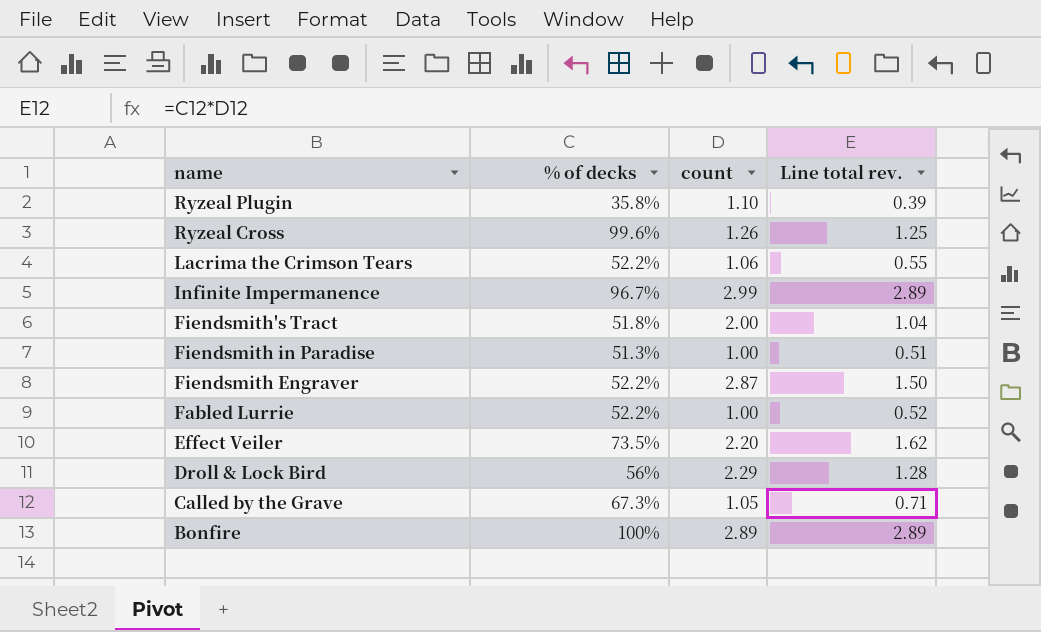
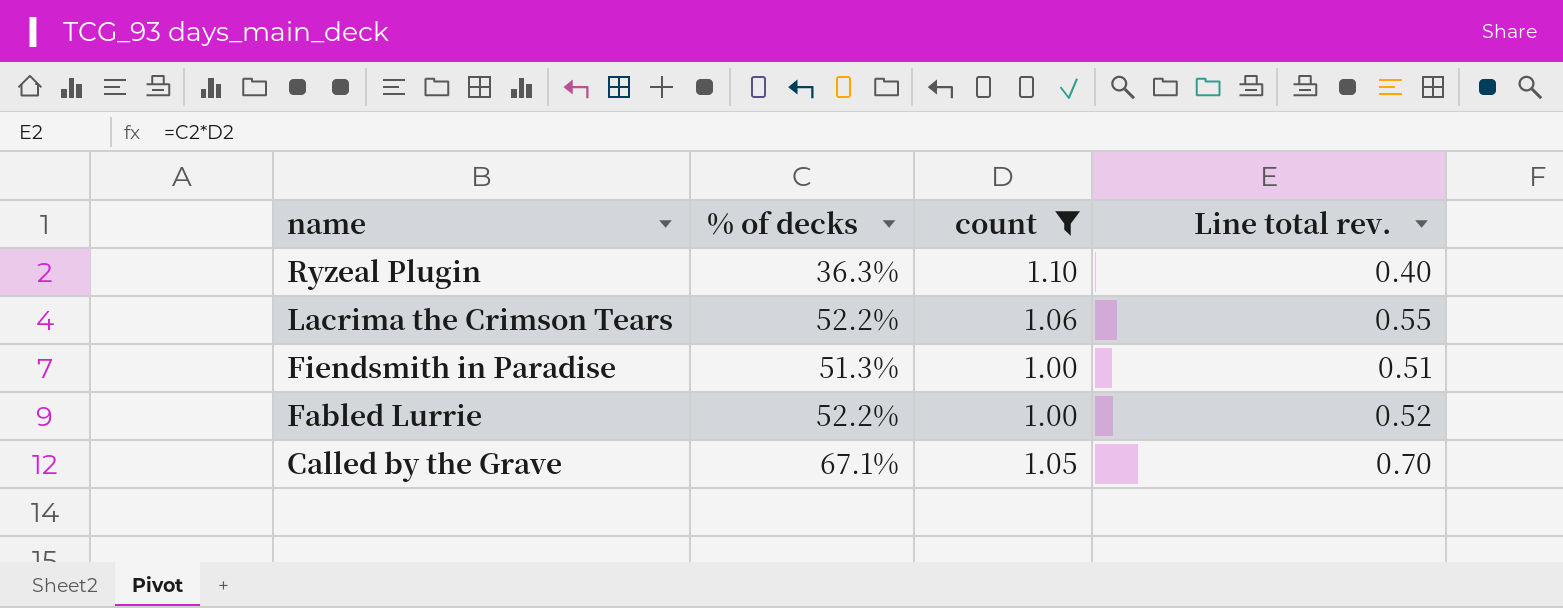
filter: none -> count <= 1.10
Ryzeal Plugin | % of decks: 35.8% -> 36.3%
Ryzeal Plugin | Line total rev.: 0.39 -> 0.40
Called by the Grave | % of decks: 67.3% -> 67.1%
Called by the Grave | Line total rev.: 0.71 -> 0.70

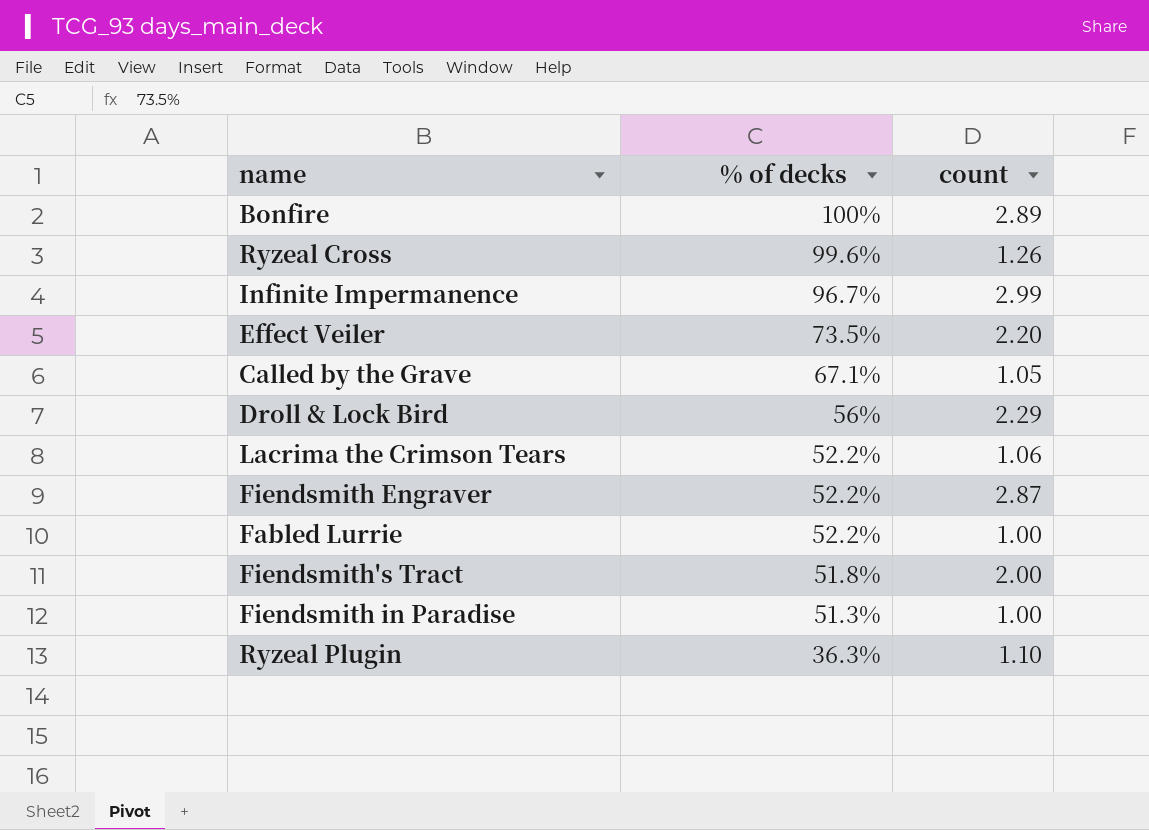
filter: count <= 1.10 -> none
row order: name descending -> % of decks descending
column Line total rev. | formula: [% of decks] * [count] -> none

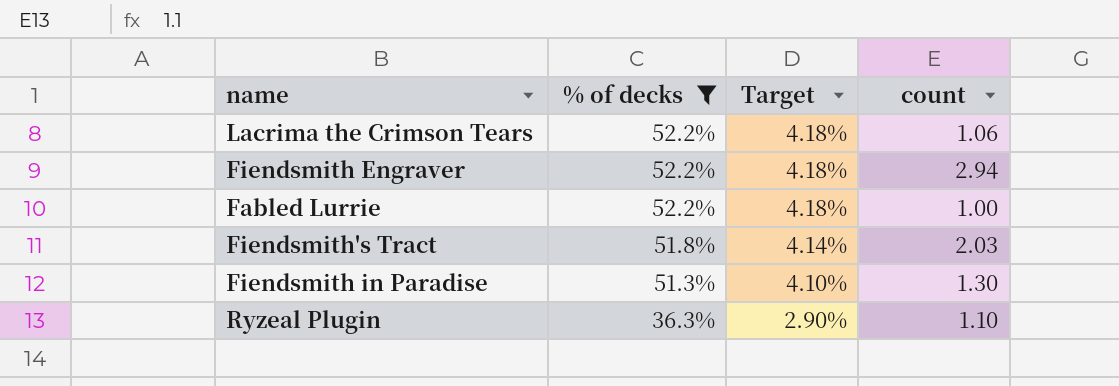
filter: none -> % of decks <= 52.2%
column Target | formula: none -> [% of decks] * 0.08
Fiendsmith Engraver | count: 2.87 -> 2.94
Fiendsmith's Tract | count: 2.00 -> 2.03
Fiendsmith in Paradise | count: 1.00 -> 1.30

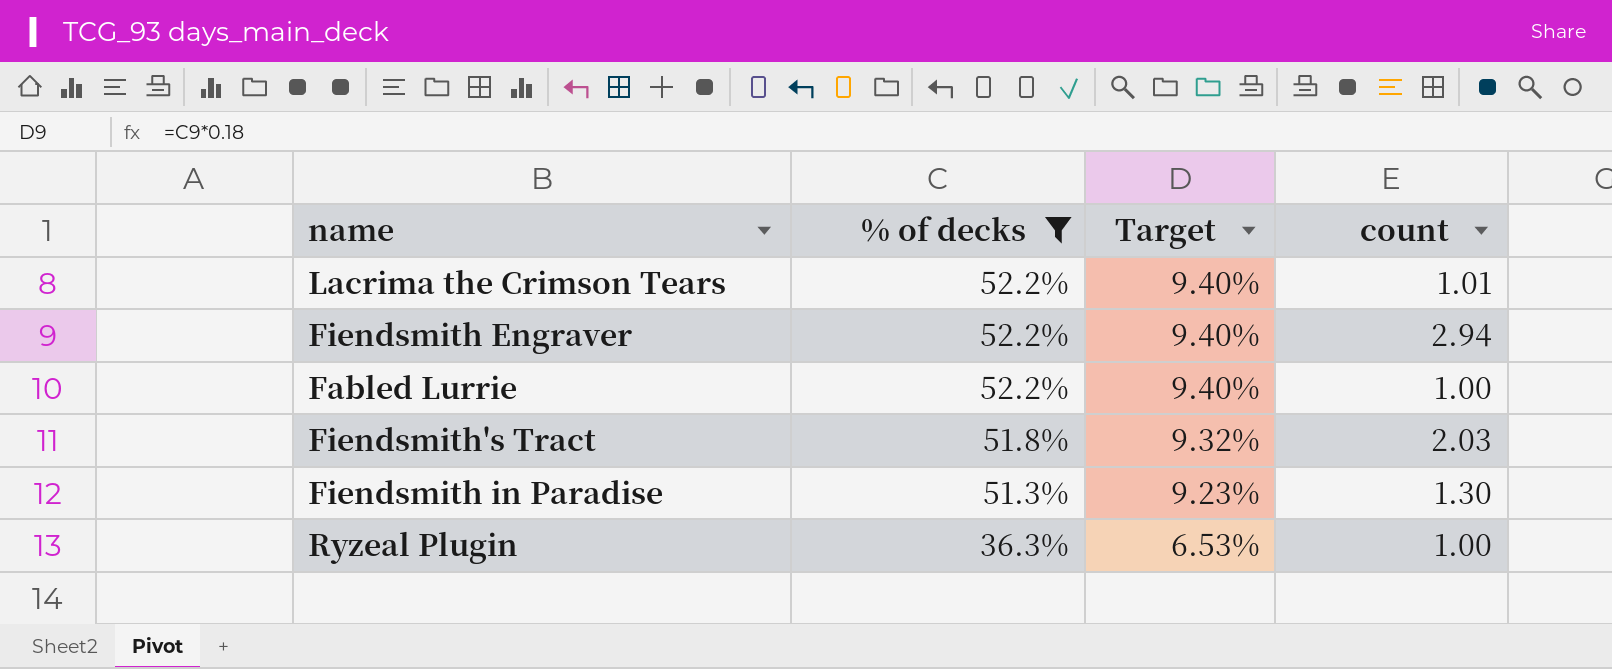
column Target | formula: [% of decks] * 0.08 -> [% of decks] * 0.18
Lacrima the Crimson Tears | count: 1.06 -> 1.01
Ryzeal Plugin | count: 1.10 -> 1.00

